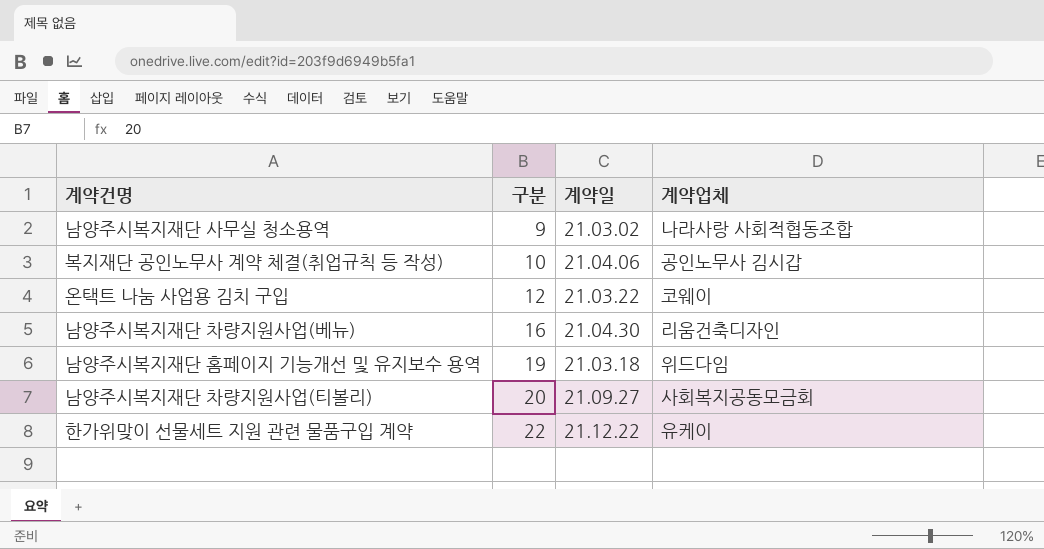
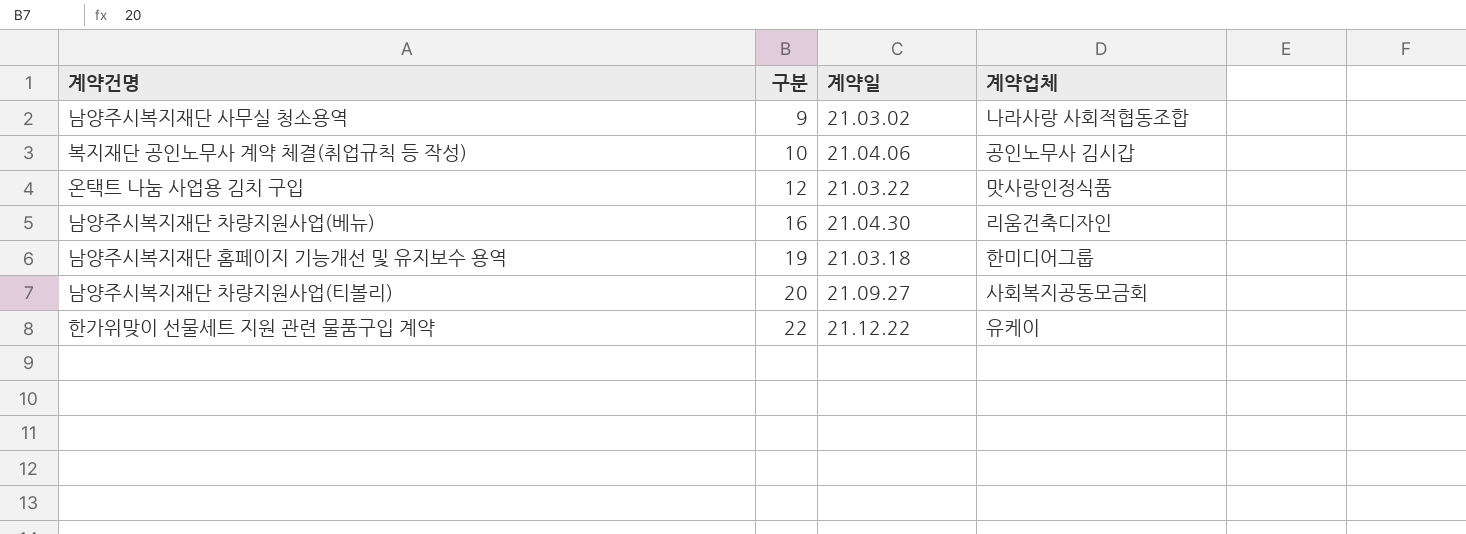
온택트 나눔 사업용 김치 구입 | 계약업체: 코웨이 -> 맛사랑인정식품
남양주시복지재단 홈페이지 기능개선 및 유지보수 용역 | 계약업체: 위드다임 -> 한미디어그룹

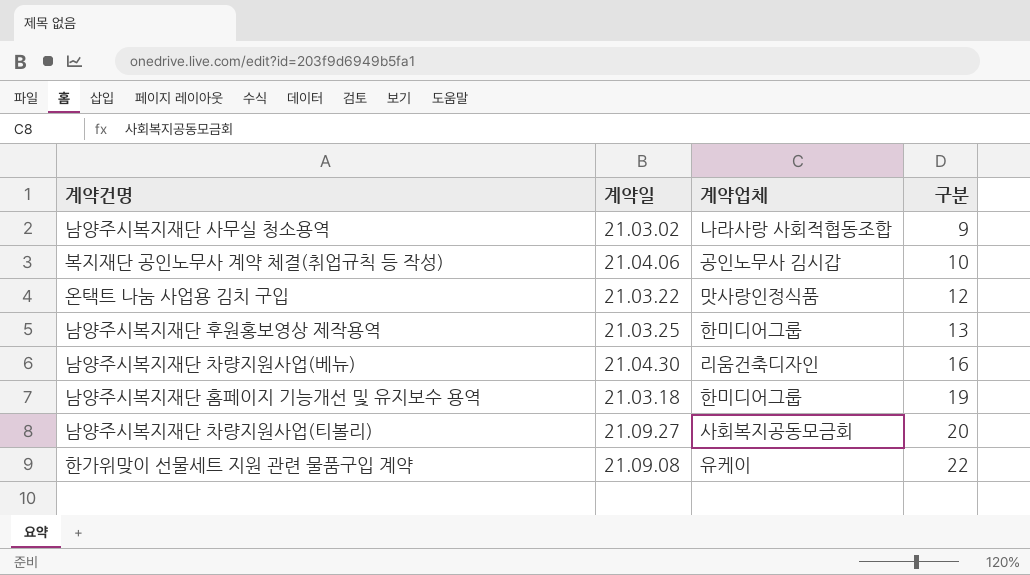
column 구분 | position: 2 -> 4
row 남양주시복지재단 후원홍보영상 제작용역: none -> 21.03.25 | 한미디어그룹 | 13
한가위맞이 선물세트 지원 관련 물품구입 계약 | 계약일: 21.12.22 -> 21.09.08

